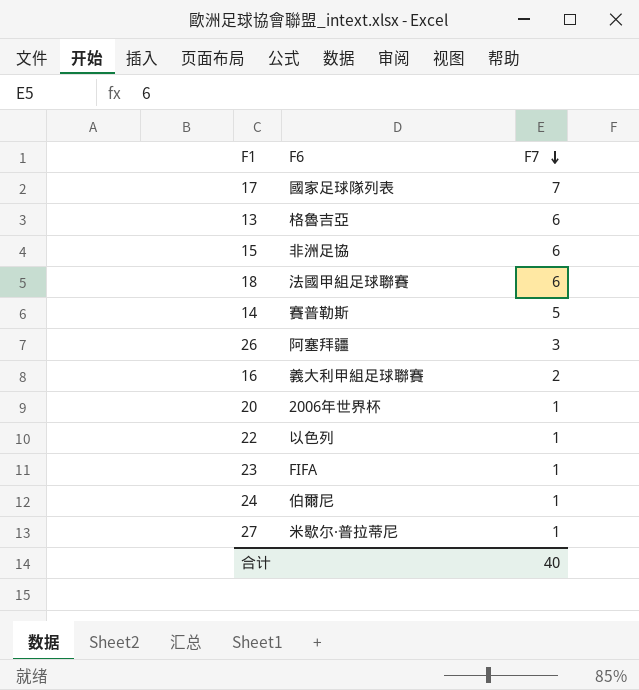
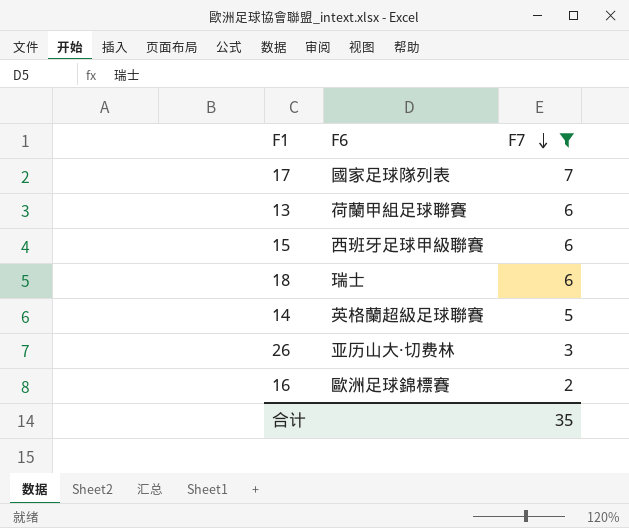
filter: none -> F7 != 1
13 | F6: 格魯吉亞 -> 荷蘭甲組足球聯賽
15 | F6: 非洲足協 -> 西班牙足球甲級聯賽
18 | F6: 法國甲組足球聯賽 -> 瑞士
14 | F6: 賽普勒斯 -> 英格蘭超級足球聯賽
26 | F6: 阿塞拜疆 -> 亚历山大·切费林
16 | F6: 義大利甲組足球聯賽 -> 歐洲足球錦標賽
合计 | F7: 40 -> 35

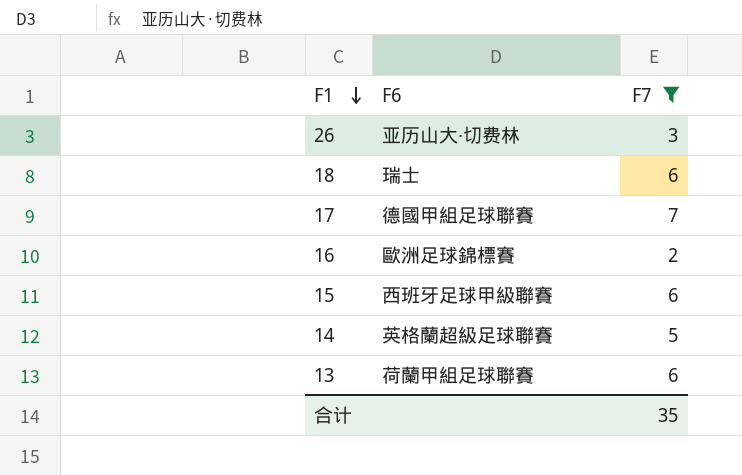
row order: F7 descending -> F1 descending
17 | F6: 國家足球隊列表 -> 德國甲組足球聯賽

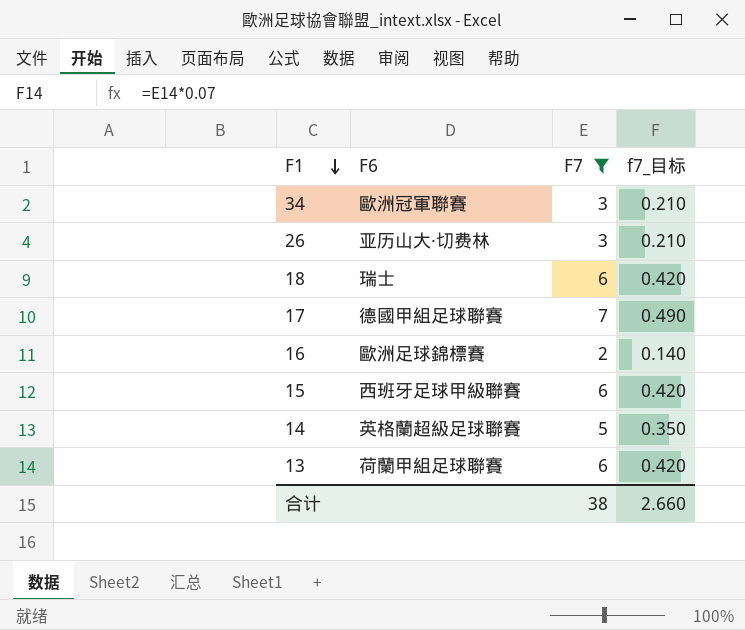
column f7_目标 | formula: none -> [F7] * 0.07
row 34: none -> 歐洲冠軍聯賽 | 3 | 0.210
合计 | F7: 35 -> 38

